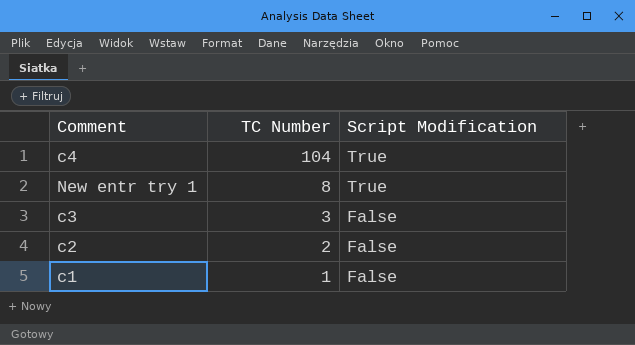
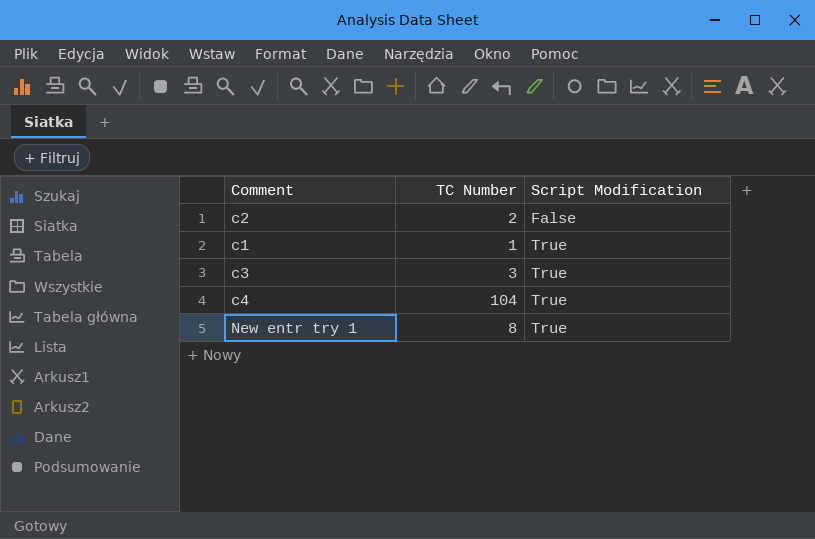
row order: TC Number descending -> Script Modification ascending
c1 | Script Modification: False -> True
c3 | Script Modification: False -> True

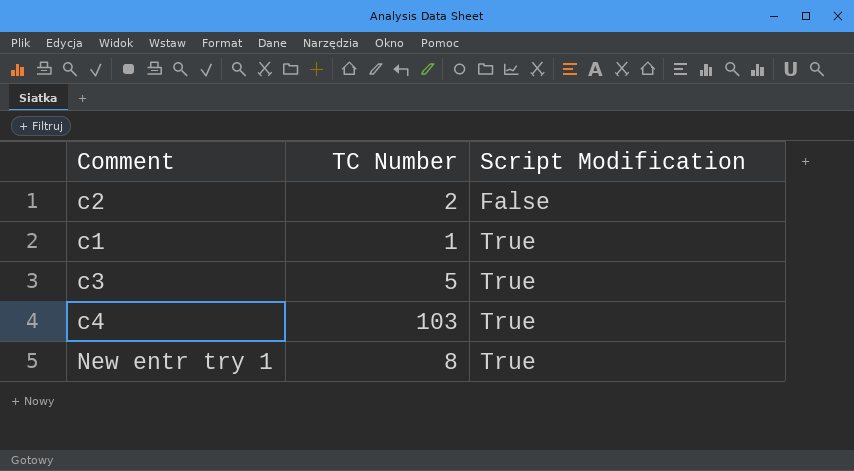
c3 | TC Number: 3 -> 5
c4 | TC Number: 104 -> 103

